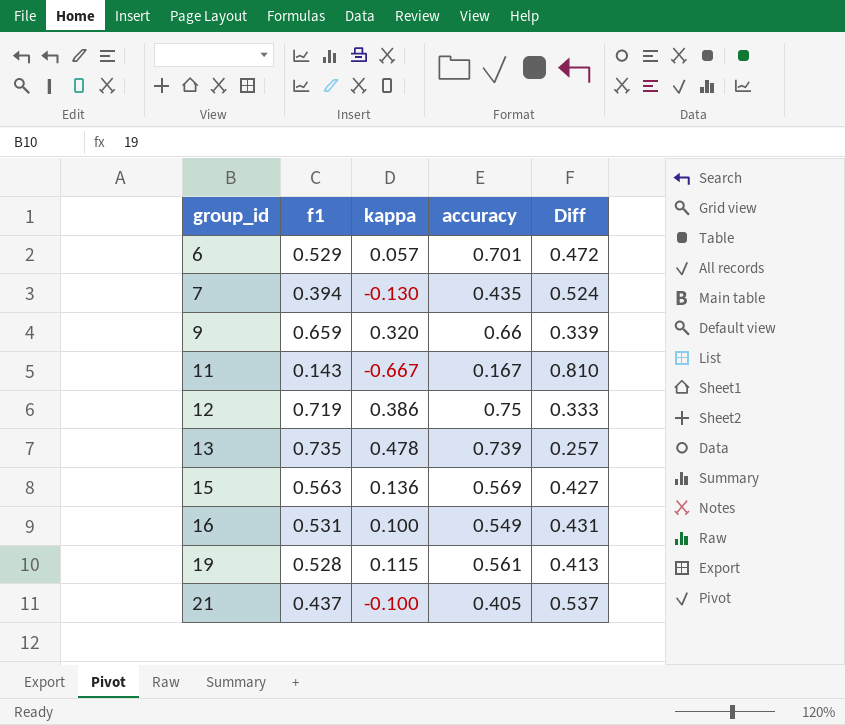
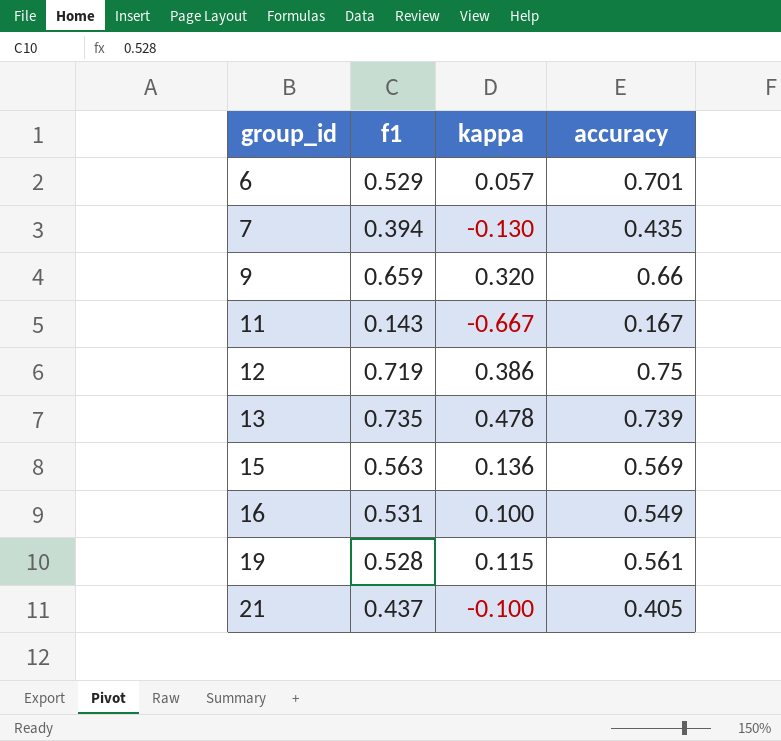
column Diff | formula: [f1] - [kappa] -> none

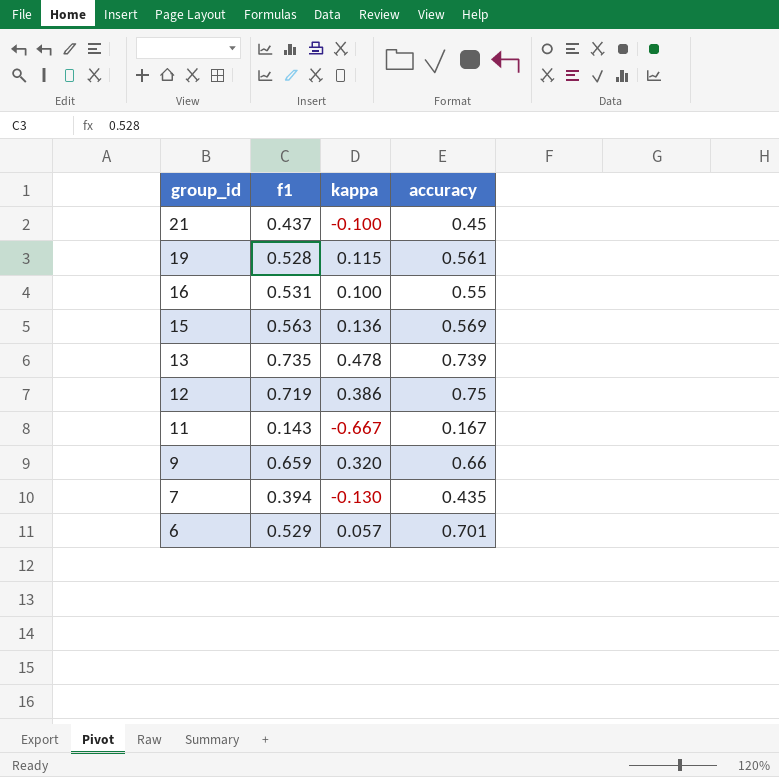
row order: group_id ascending -> group_id descending
21 | accuracy: 0.405 -> 0.45
16 | accuracy: 0.549 -> 0.55

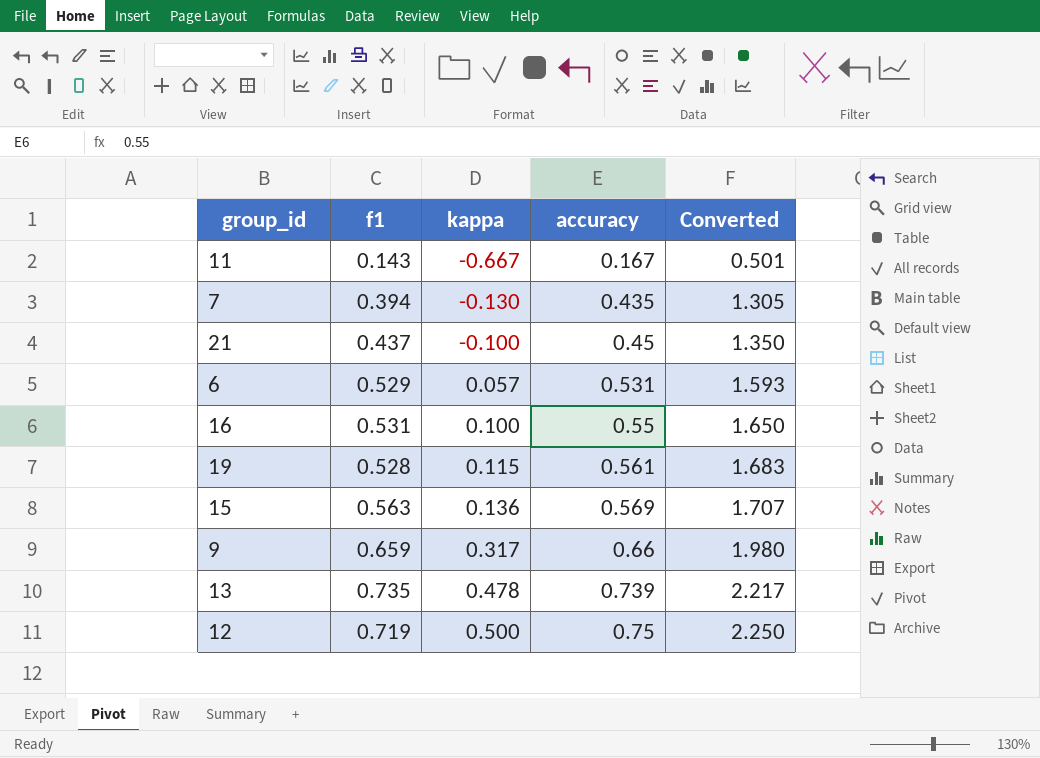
row order: group_id descending -> kappa ascending
column Converted | formula: none -> [accuracy] * 3
6 | accuracy: 0.701 -> 0.531
9 | kappa: 0.320 -> 0.317
12 | kappa: 0.386 -> 0.500

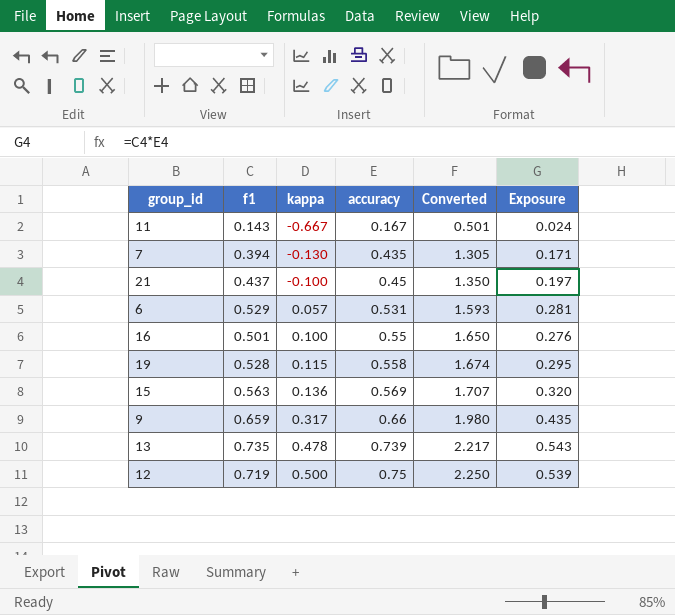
column Exposure | formula: none -> [f1] * [accuracy]
16 | f1: 0.531 -> 0.501
19 | accuracy: 0.561 -> 0.558
19 | Converted: 1.683 -> 1.674

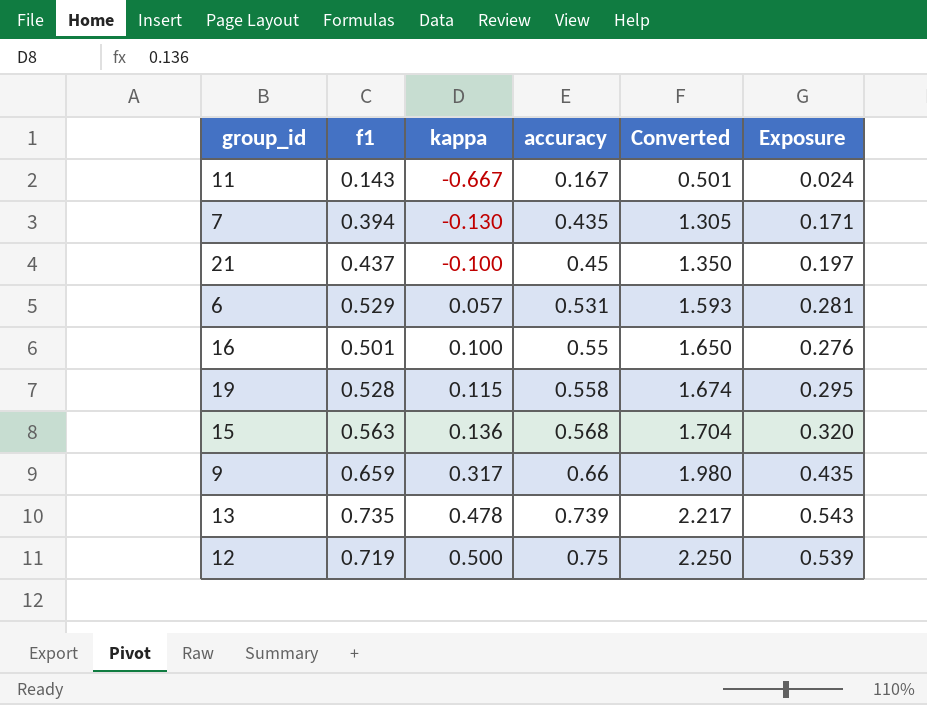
15 | accuracy: 0.569 -> 0.568
15 | Converted: 1.707 -> 1.704

